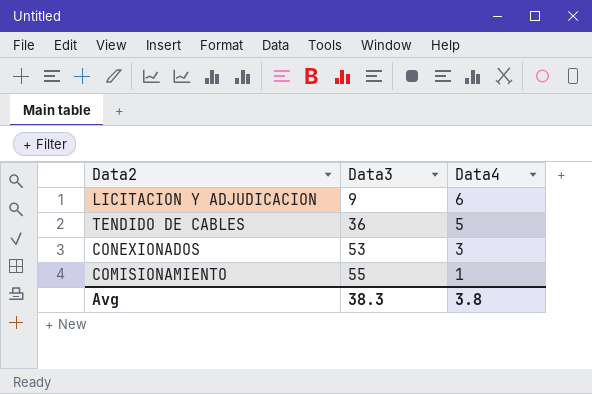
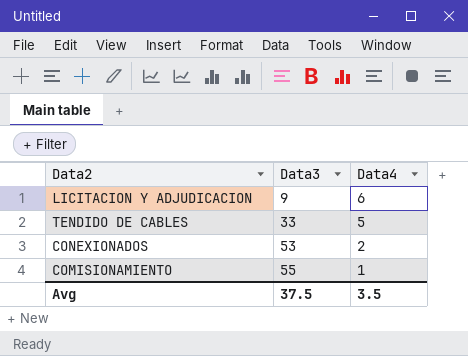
TENDIDO DE CABLES | Data3: 36 -> 33
CONEXIONADOS | Data4: 3 -> 2
Avg | Data3: 38.3 -> 37.5
Avg | Data4: 3.8 -> 3.5

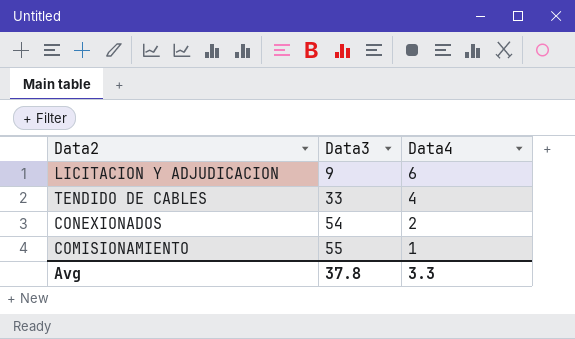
TENDIDO DE CABLES | Data4: 5 -> 4
CONEXIONADOS | Data3: 53 -> 54
Avg | Data3: 37.5 -> 37.8
Avg | Data4: 3.5 -> 3.3

